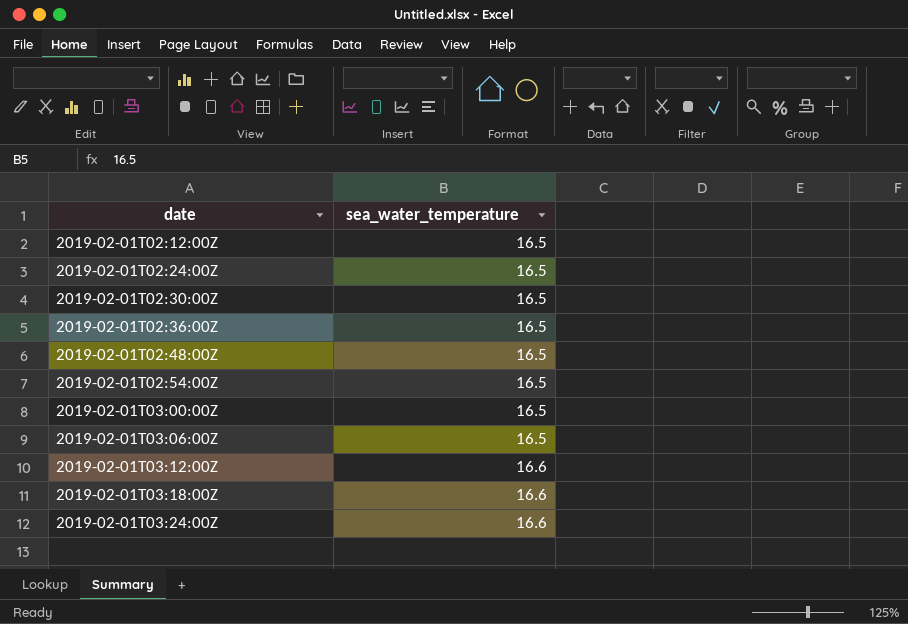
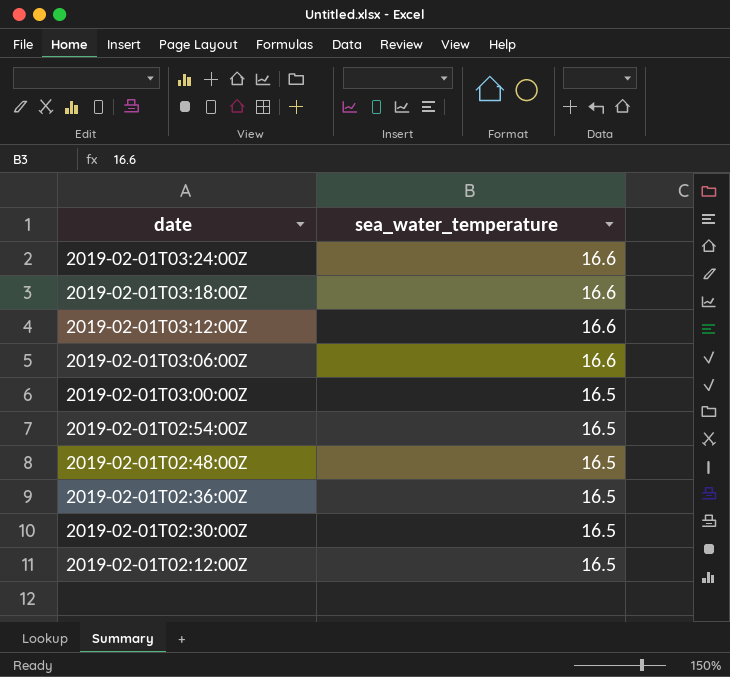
row order: date ascending -> date descending
row 2019-02-01T02:24:00Z: 16.5 -> none
2019-02-01T03:06:00Z | sea_water_temperature: 16.5 -> 16.6

